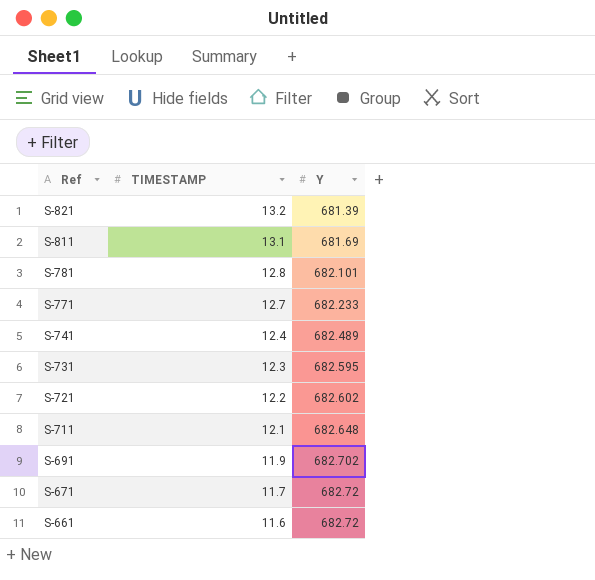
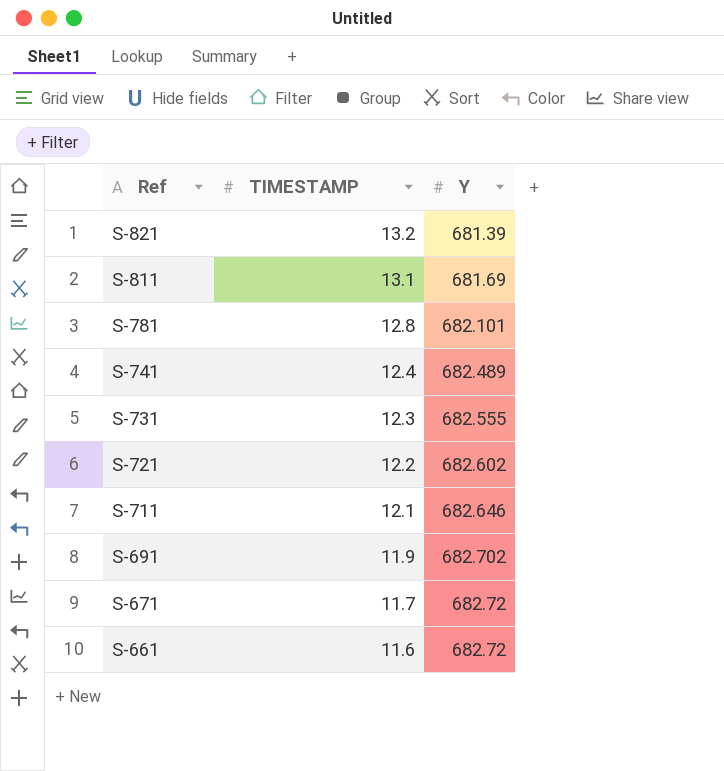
row S-771: 12.7 | 682.233 -> none
S-731 | Y: 682.595 -> 682.555
S-711 | Y: 682.648 -> 682.646

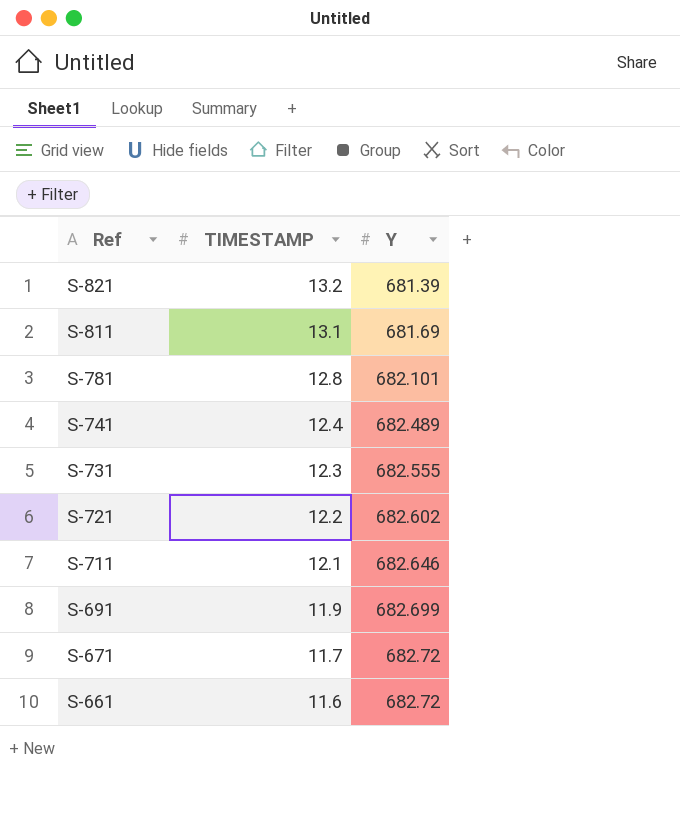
S-691 | Y: 682.702 -> 682.699

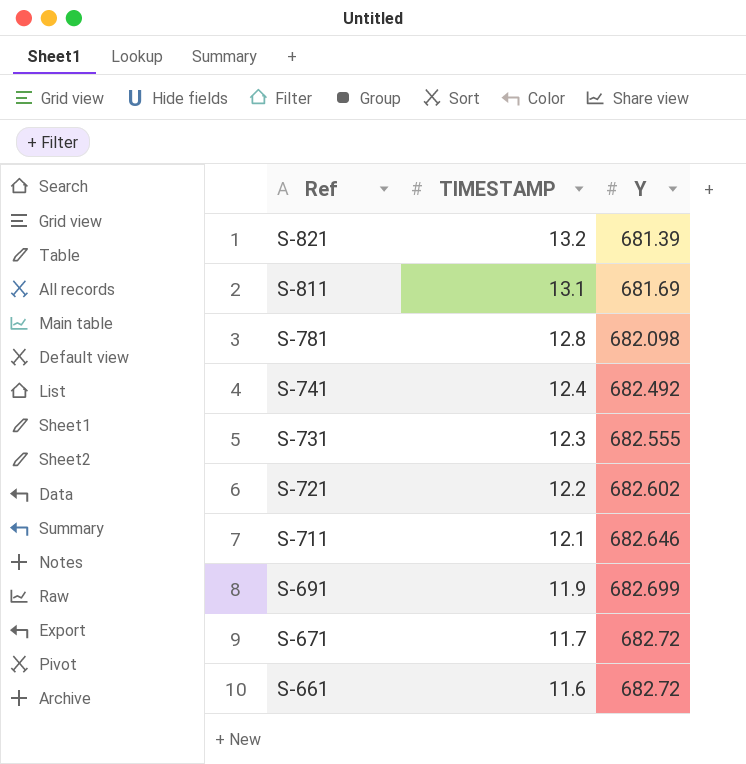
S-781 | Y: 682.101 -> 682.098
S-741 | Y: 682.489 -> 682.492

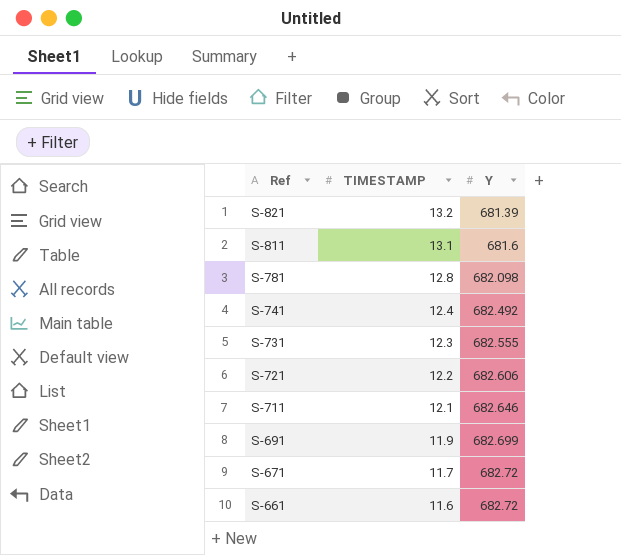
S-811 | Y: 681.69 -> 681.6
S-721 | Y: 682.602 -> 682.606

